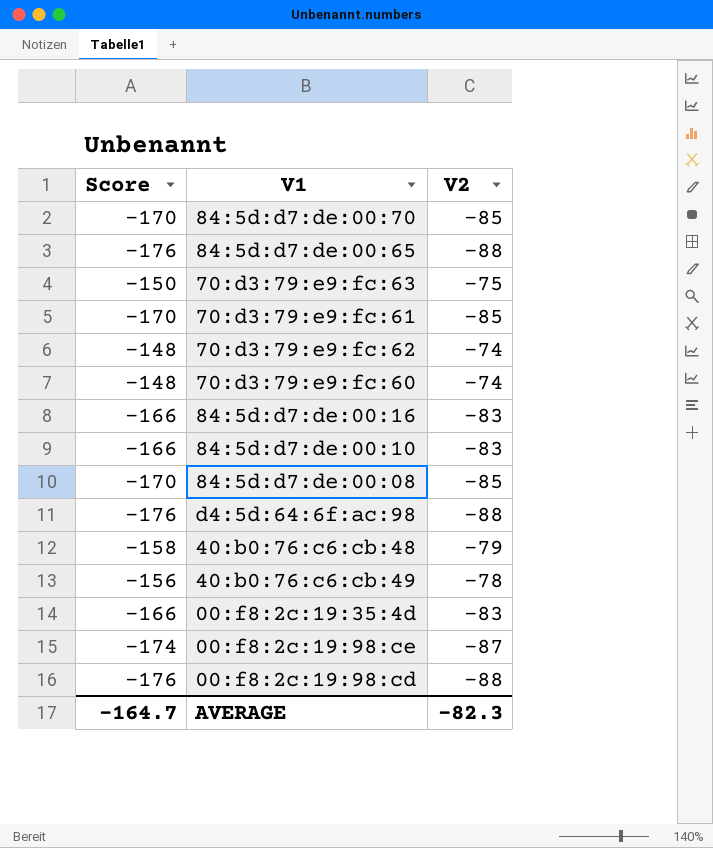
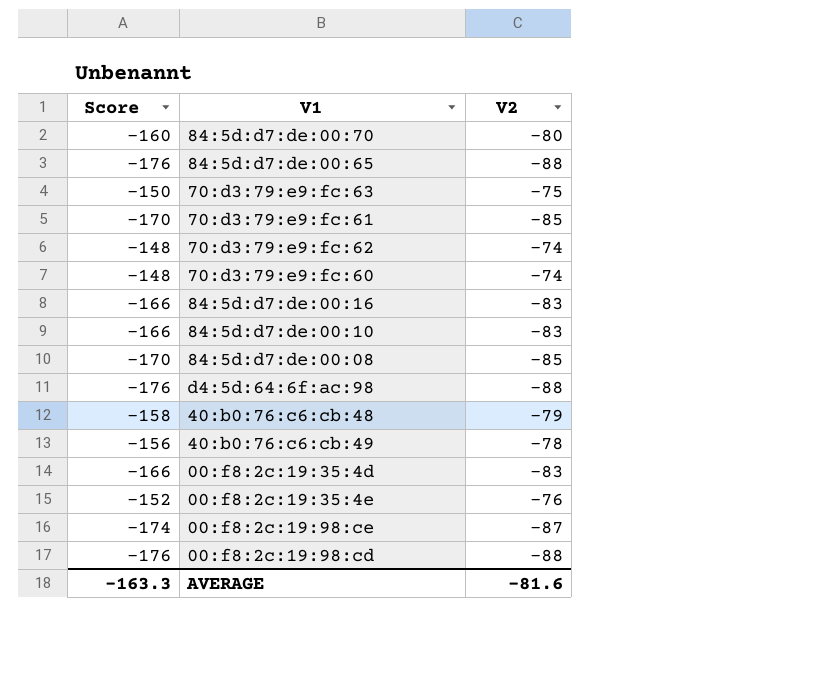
84:5d:d7:de:00:70 | Score: -170 -> -160
84:5d:d7:de:00:70 | V2: -85 -> -80
row 00:f8:2c:19:35:4e: none -> -152 | -76
AVERAGE | Score: -164.7 -> -163.3
AVERAGE | V2: -82.3 -> -81.6

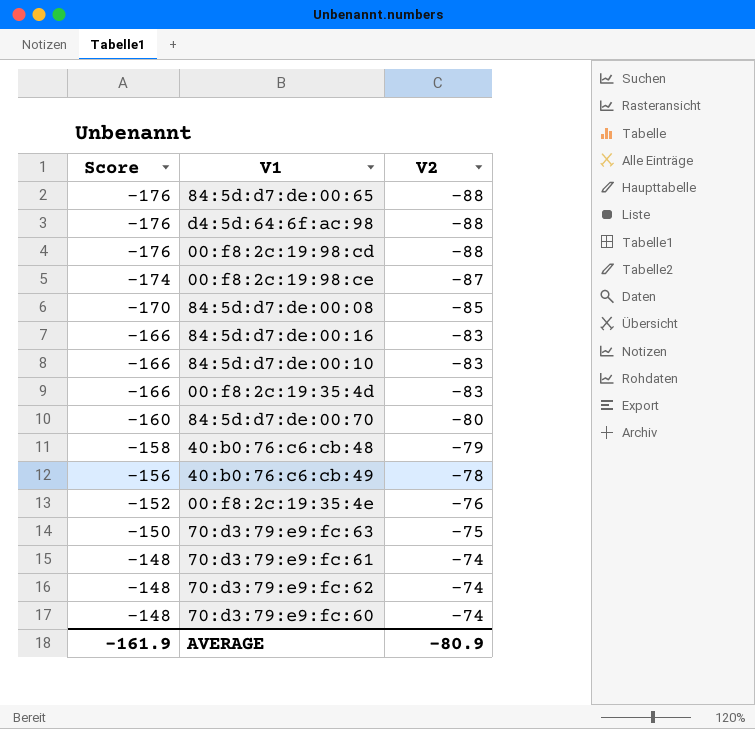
row order: none -> Score ascending
70:d3:79:e9:fc:61 | Score: -170 -> -148
70:d3:79:e9:fc:61 | V2: -85 -> -74
AVERAGE | Score: -163.3 -> -161.9
AVERAGE | V2: -81.6 -> -80.9

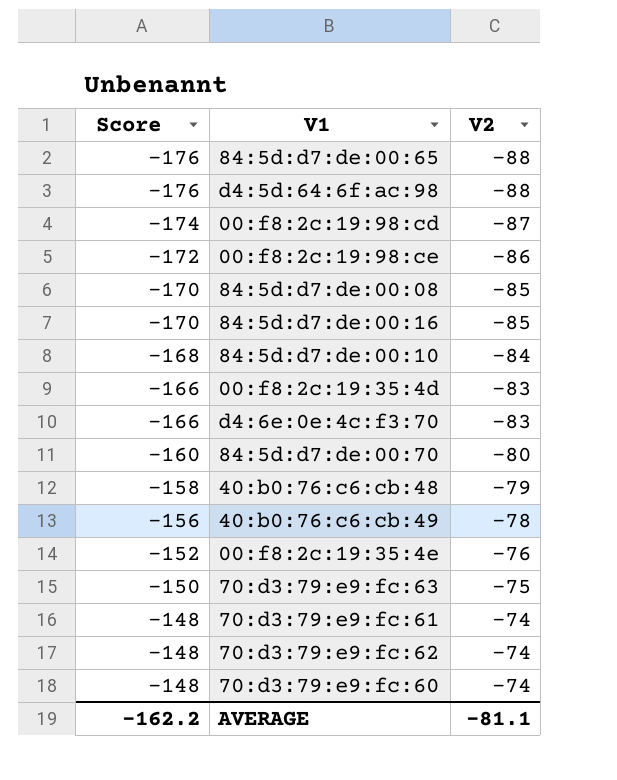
00:f8:2c:19:98:cd | Score: -176 -> -174
00:f8:2c:19:98:cd | V2: -88 -> -87
00:f8:2c:19:98:ce | Score: -174 -> -172
00:f8:2c:19:98:ce | V2: -87 -> -86
84:5d:d7:de:00:16 | Score: -166 -> -170
84:5d:d7:de:00:16 | V2: -83 -> -85
84:5d:d7:de:00:10 | Score: -166 -> -168
84:5d:d7:de:00:10 | V2: -83 -> -84
row d4:6e:0e:4c:f3:70: none -> -166 | -83
AVERAGE | Score: -161.9 -> -162.2
AVERAGE | V2: -80.9 -> -81.1

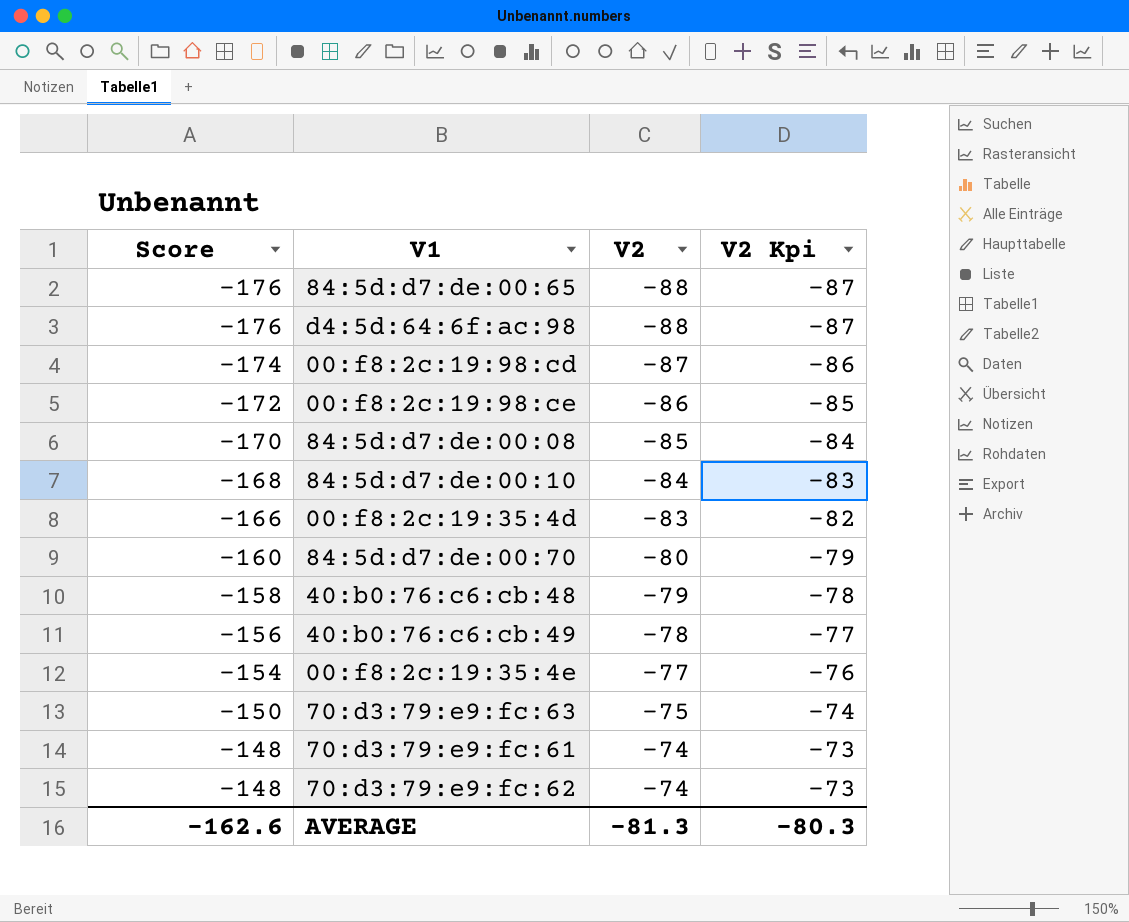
column V2 Kpi | formula: none -> [V2] + 1
row 84:5d:d7:de:00:16: -170 | -85 -> none
row d4:6e:0e:4c:f3:70: -166 | -83 -> none
row 70:d3:79:e9:fc:60: -148 | -74 -> none
00:f8:2c:19:35:4e | Score: -152 -> -154
00:f8:2c:19:35:4e | V2: -76 -> -77
AVERAGE | Score: -162.2 -> -162.6
AVERAGE | V2: -81.1 -> -81.3

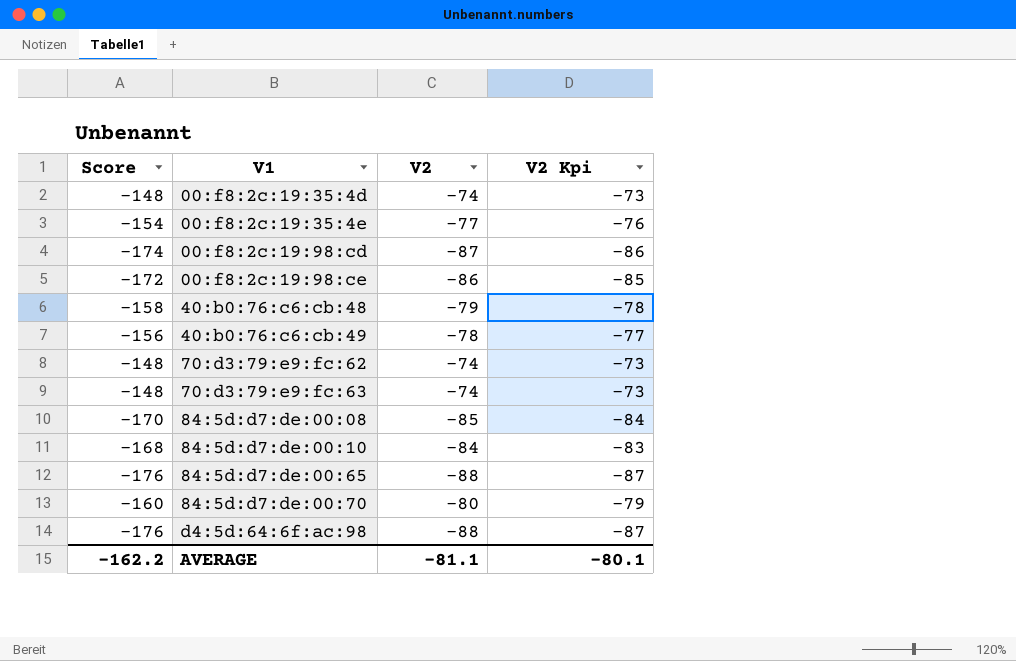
row order: Score ascending -> V1 ascending
row 70:d3:79:e9:fc:61: -148 | -74 | -73 -> none
00:f8:2c:19:35:4d | Score: -166 -> -148
00:f8:2c:19:35:4d | V2: -83 -> -74
00:f8:2c:19:35:4d | V2 Kpi: -82 -> -73
70:d3:79:e9:fc:63 | Score: -150 -> -148
70:d3:79:e9:fc:63 | V2: -75 -> -74
70:d3:79:e9:fc:63 | V2 Kpi: -74 -> -73
AVERAGE | Score: -162.6 -> -162.2
AVERAGE | V2: -81.3 -> -81.1
AVERAGE | V2 Kpi: -80.3 -> -80.1

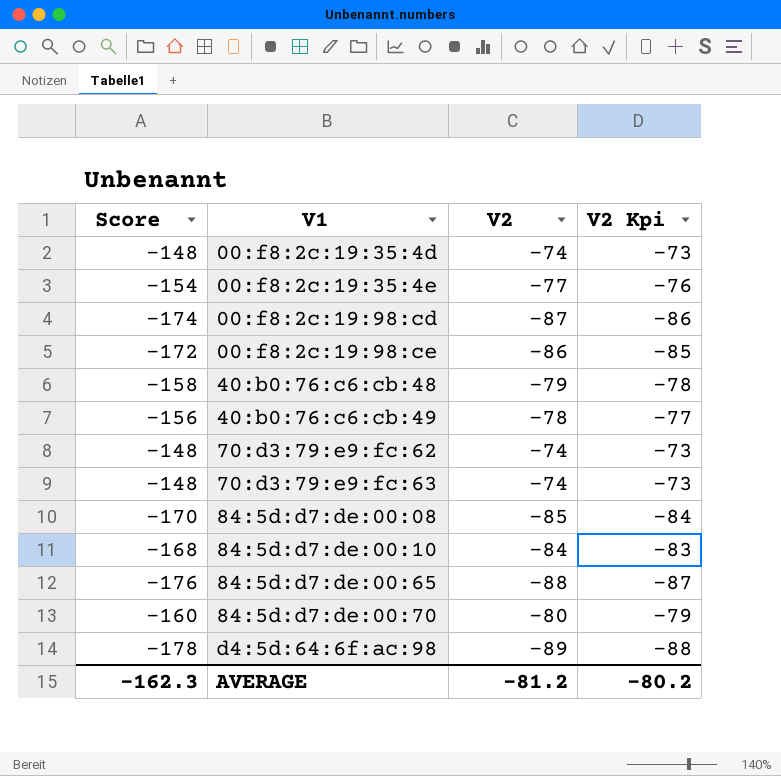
d4:5d:64:6f:ac:98 | Score: -176 -> -178
d4:5d:64:6f:ac:98 | V2: -88 -> -89
d4:5d:64:6f:ac:98 | V2 Kpi: -87 -> -88
AVERAGE | Score: -162.2 -> -162.3
AVERAGE | V2: -81.1 -> -81.2
AVERAGE | V2 Kpi: -80.1 -> -80.2

